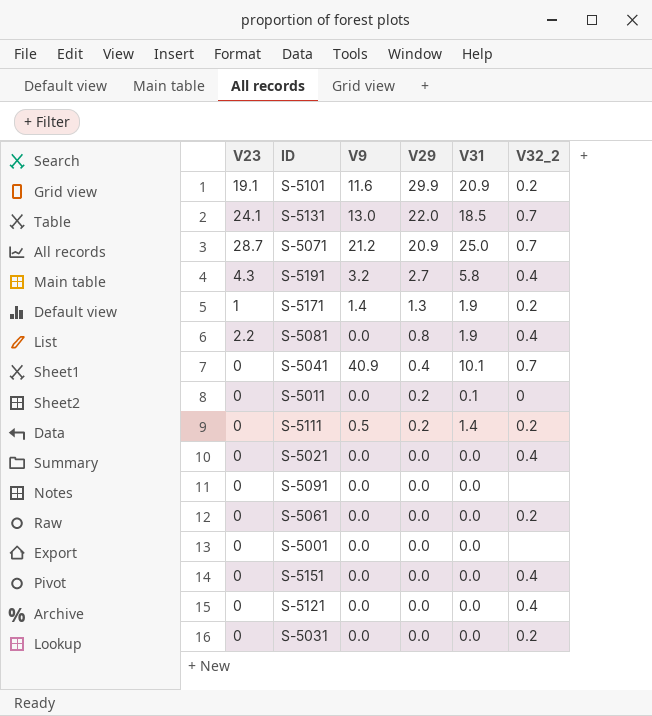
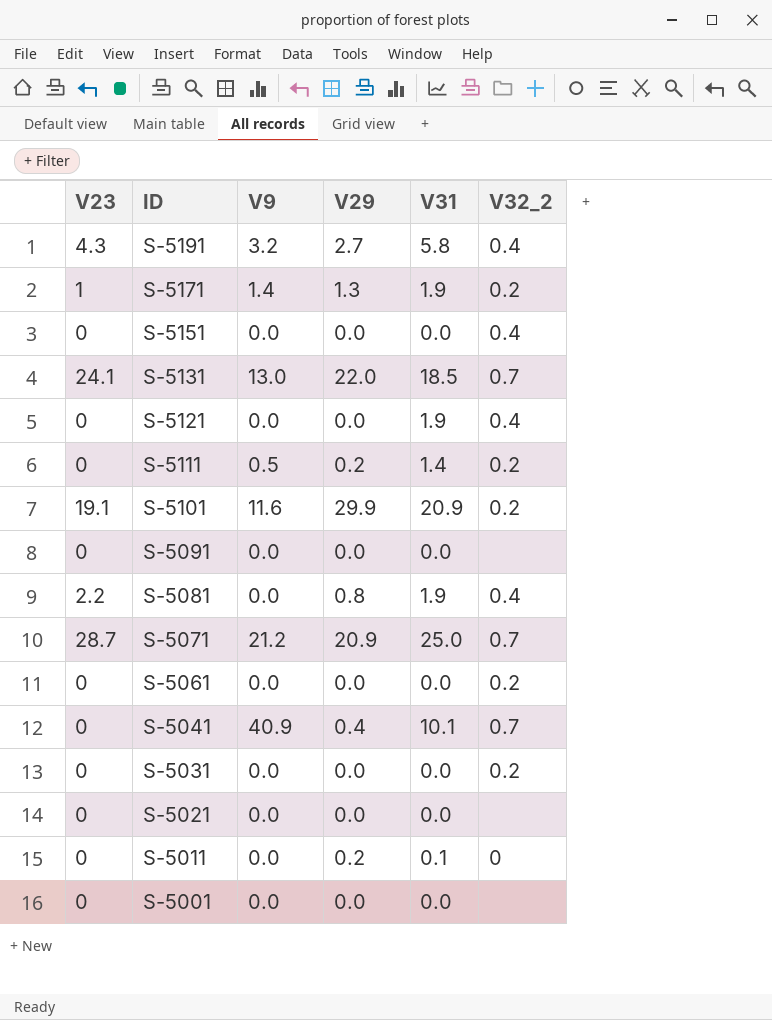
row order: V29 descending -> ID descending
S-5121 | V31: 0.0 -> 1.9
S-5021 | V32_2: 0.4 -> none

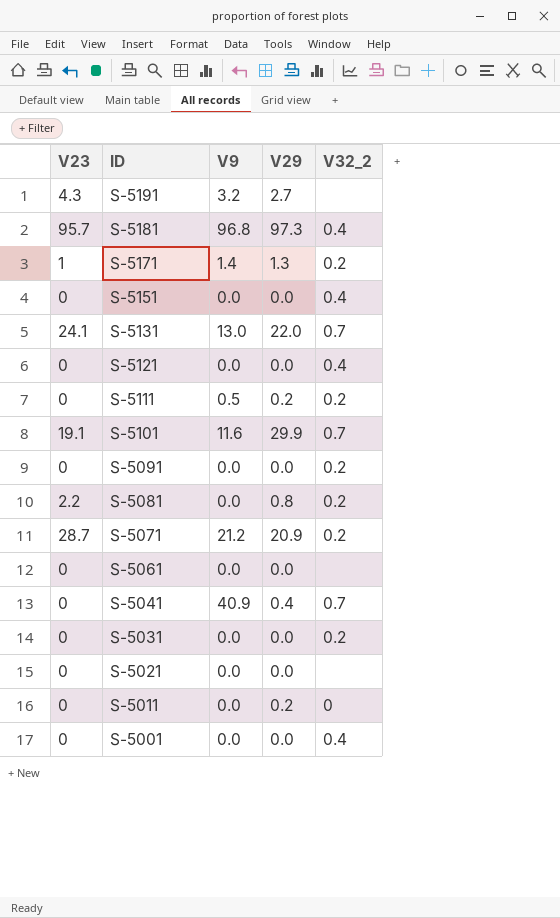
column V31 | position: 5 -> none
S-5191 | V32_2: 0.4 -> none
row S-5181: none -> 95.7 | 96.8 | 97.3 | 0.4
S-5101 | V32_2: 0.2 -> 0.7
S-5091 | V32_2: none -> 0.2
S-5081 | V32_2: 0.4 -> 0.2
S-5071 | V32_2: 0.7 -> 0.2
S-5061 | V32_2: 0.2 -> none
S-5001 | V32_2: none -> 0.4

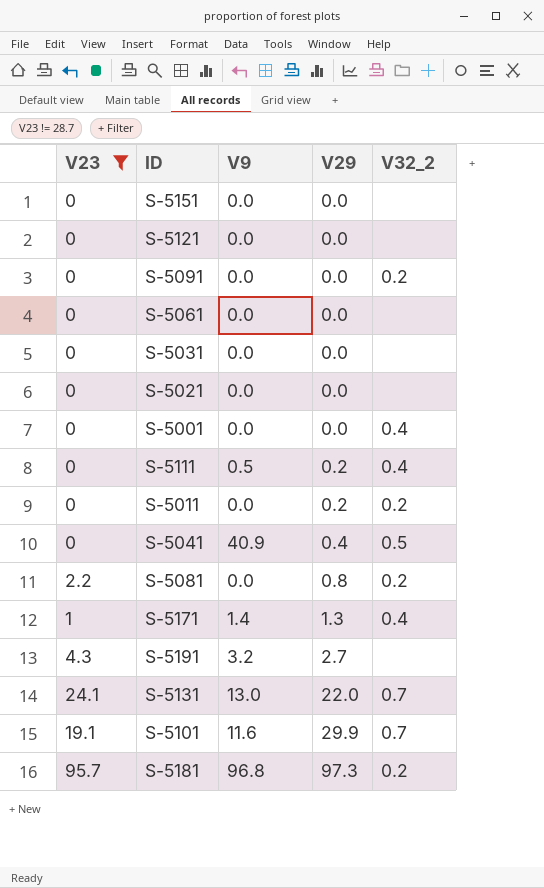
filter: none -> V23 != 28.7
row order: ID descending -> V29 ascending
S-5151 | V32_2: 0.4 -> none
S-5121 | V32_2: 0.4 -> none
S-5031 | V32_2: 0.2 -> none
S-5111 | V32_2: 0.2 -> 0.4
S-5011 | V32_2: 0 -> 0.2
S-5041 | V32_2: 0.7 -> 0.5
S-5171 | V32_2: 0.2 -> 0.4
S-5181 | V32_2: 0.4 -> 0.2

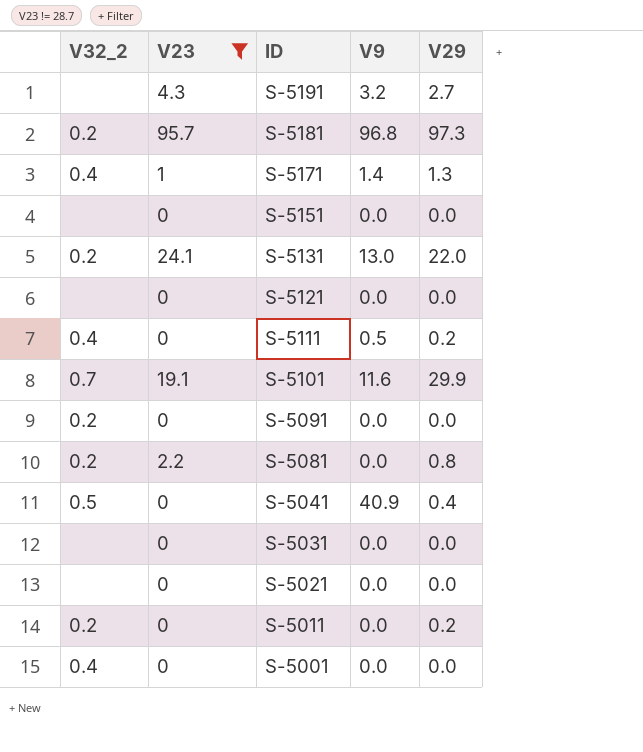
row order: V29 ascending -> ID descending
column V32_2 | position: 5 -> 1
row S-5061: 0 | 0.0 | 0.0 | none -> none
S-5131 | V32_2: 0.7 -> 0.2

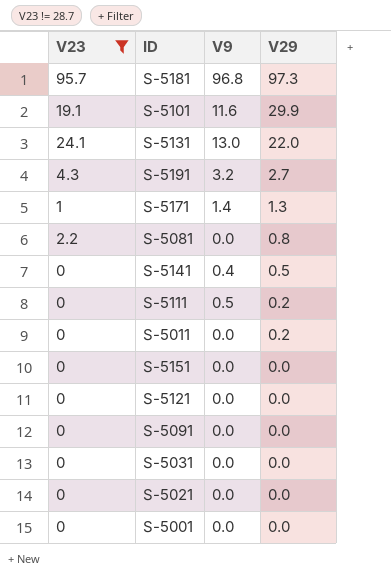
row order: ID descending -> V29 descending
column V32_2 | position: 1 -> none
row S-5041: 0.5 | 0 | 40.9 | 0.4 -> none
row S-5141: none -> 0 | 0.4 | 0.5

